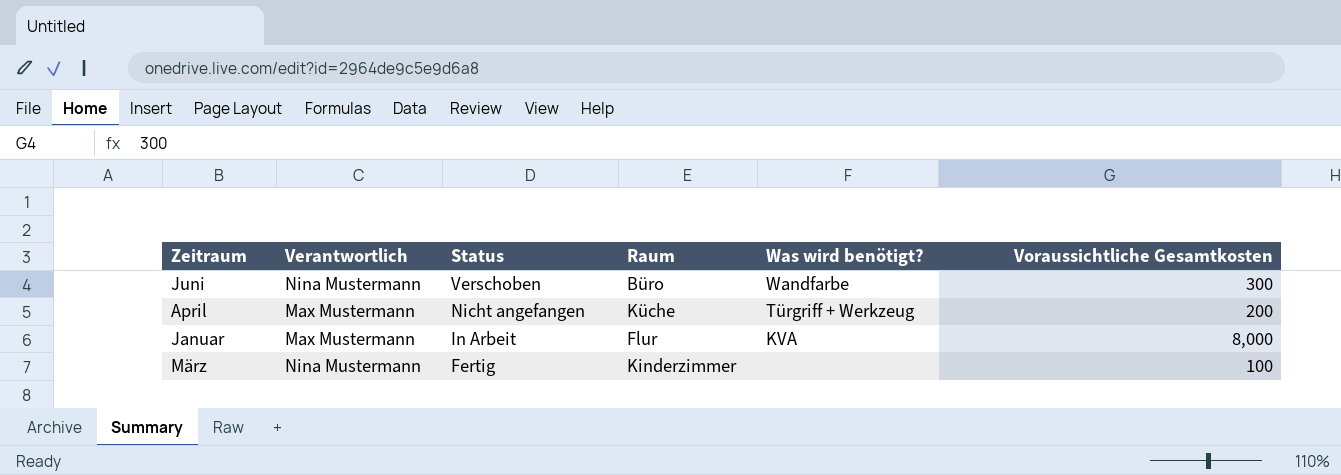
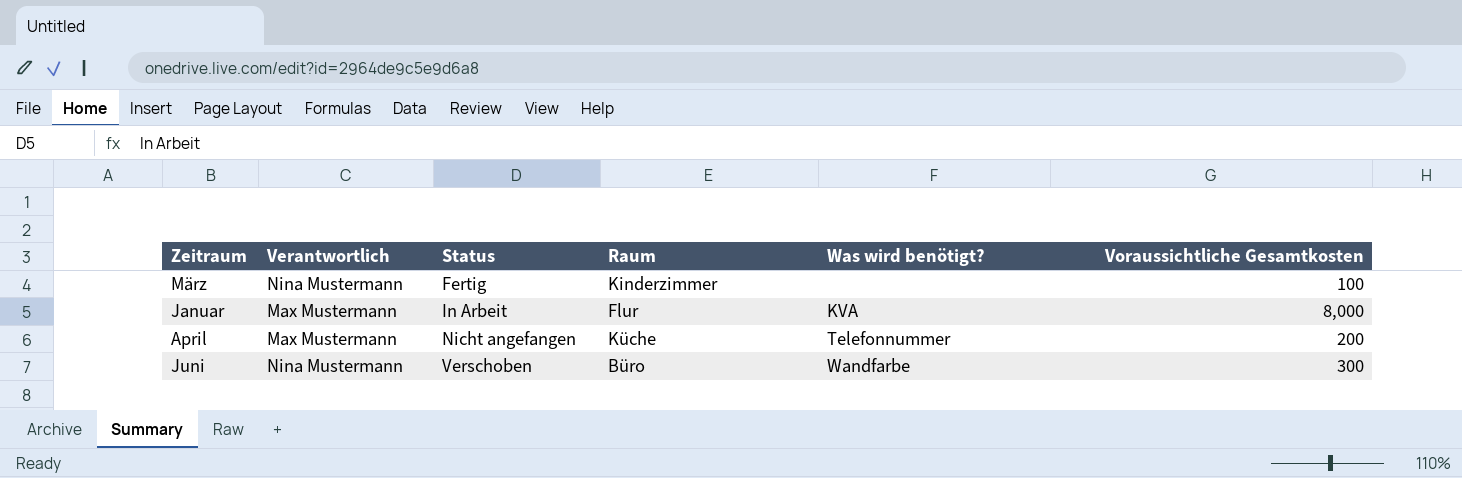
row order: Status descending -> Status ascending
April | Was wird benötigt?: Türgriff + Werkzeug -> Telefonnummer

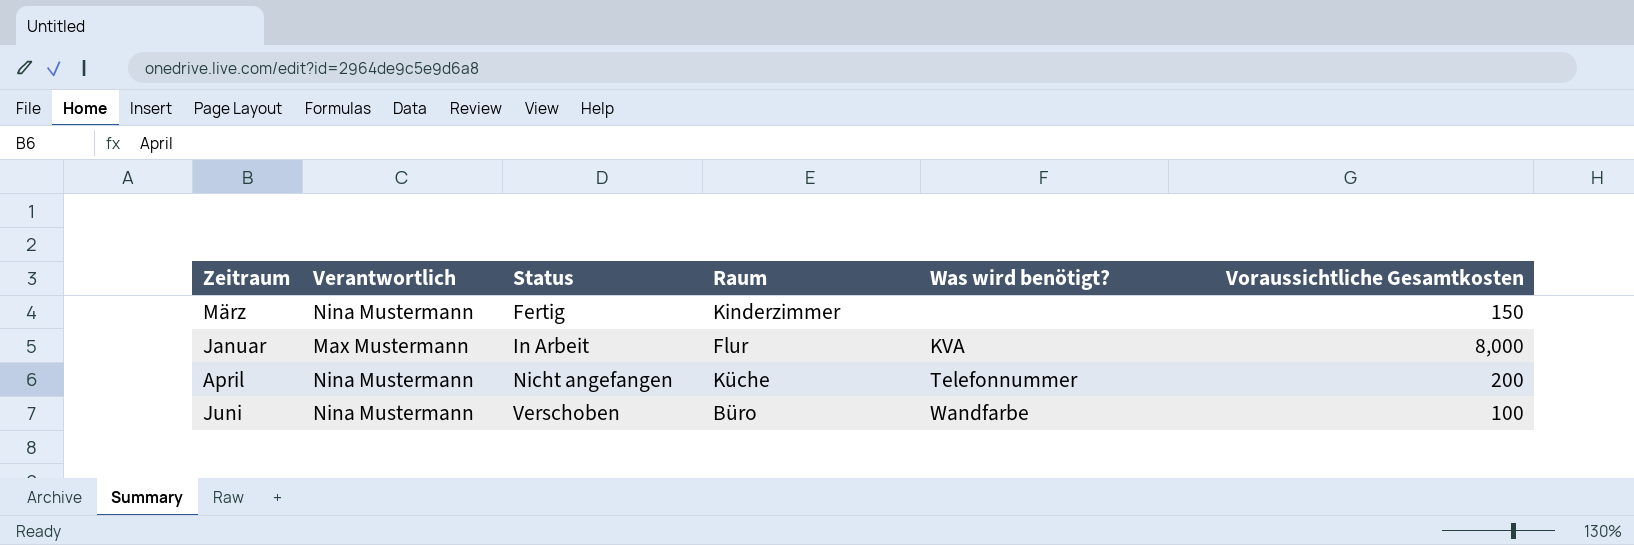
März | Voraussichtliche Gesamtkosten: 100 -> 150
April | Verantwortlich: Max Mustermann -> Nina Mustermann
Juni | Voraussichtliche Gesamtkosten: 300 -> 100

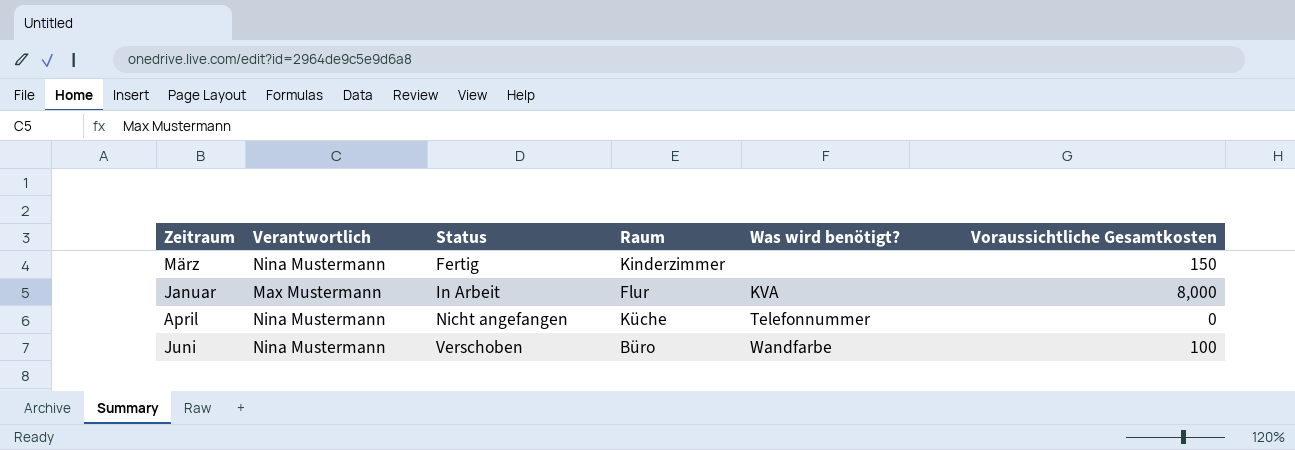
April | Voraussichtliche Gesamtkosten: 200 -> 0

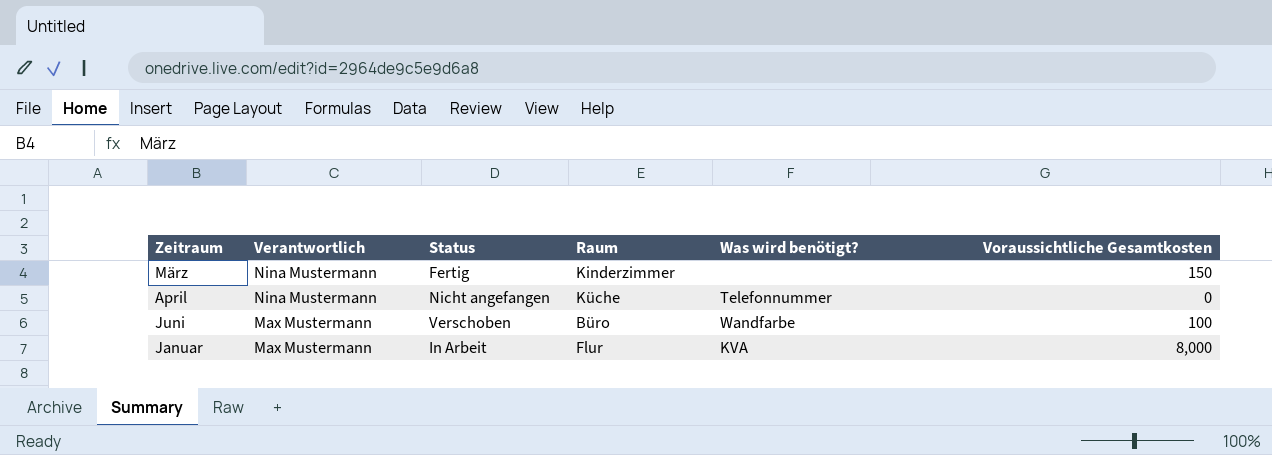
row order: Status ascending -> Verantwortlich descending
Juni | Verantwortlich: Nina Mustermann -> Max Mustermann

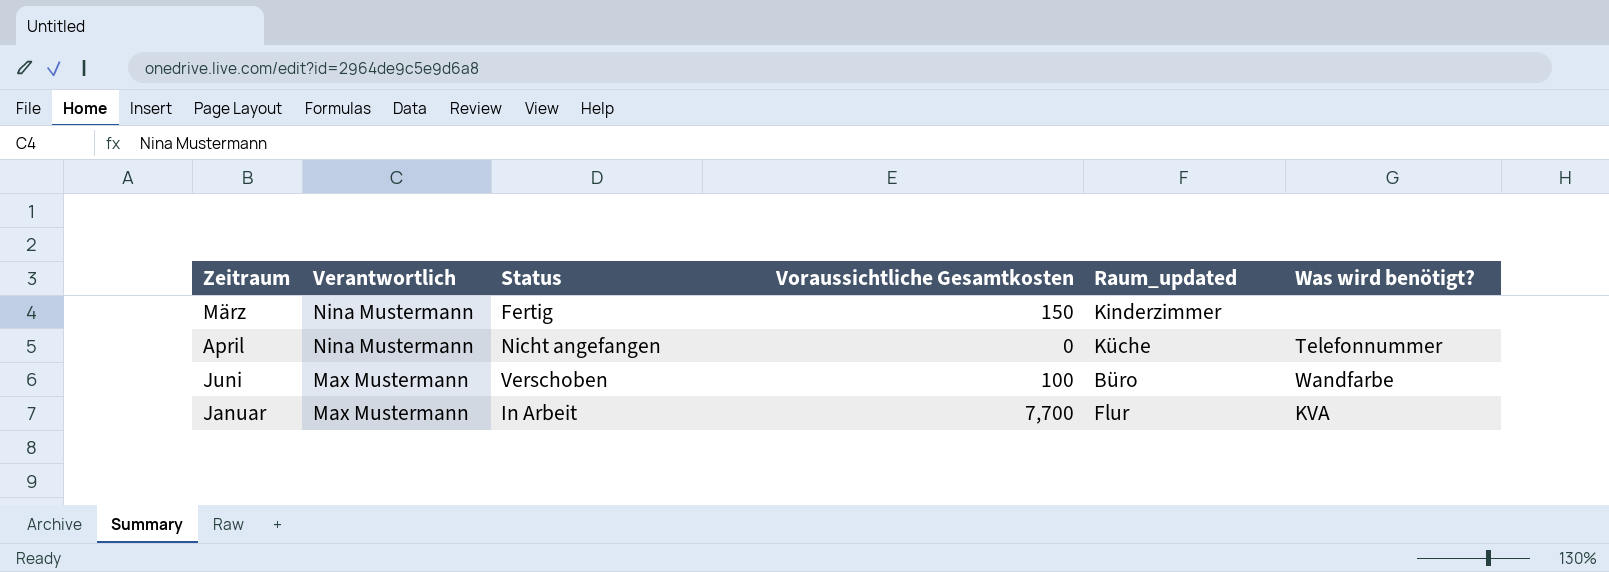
column Voraussichtliche Gesamtkosten | position: 6 -> 4
column name: Raum -> Raum_updated
Januar | Voraussichtliche Gesamtkosten: 8,000 -> 7,700

